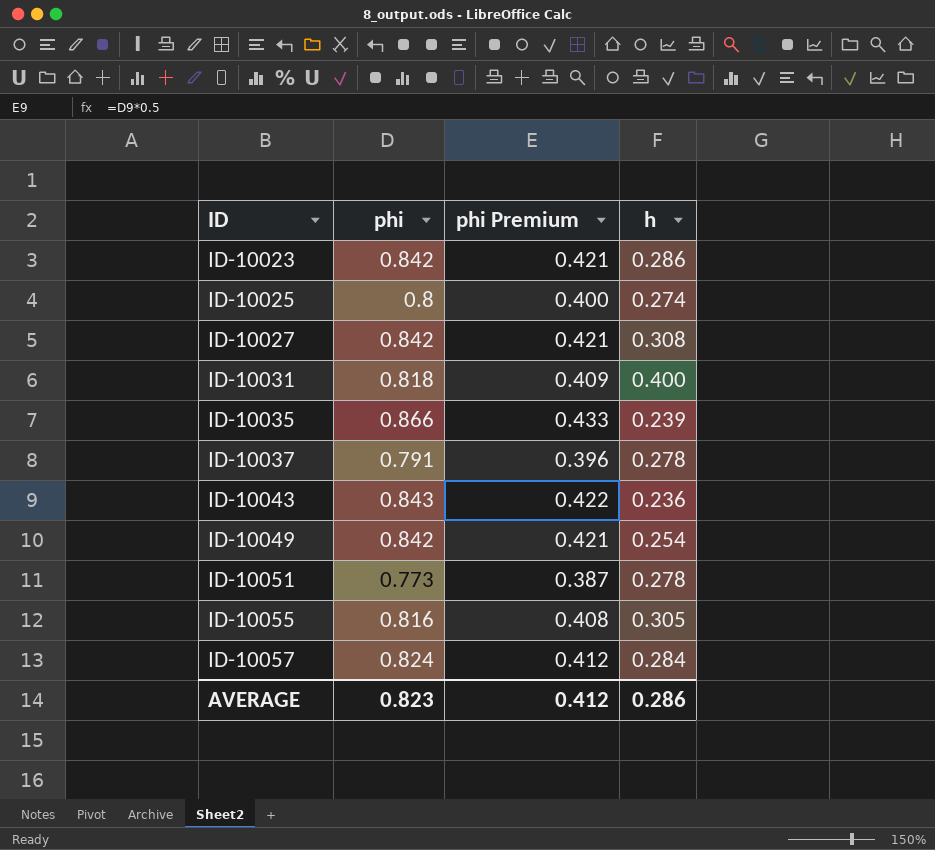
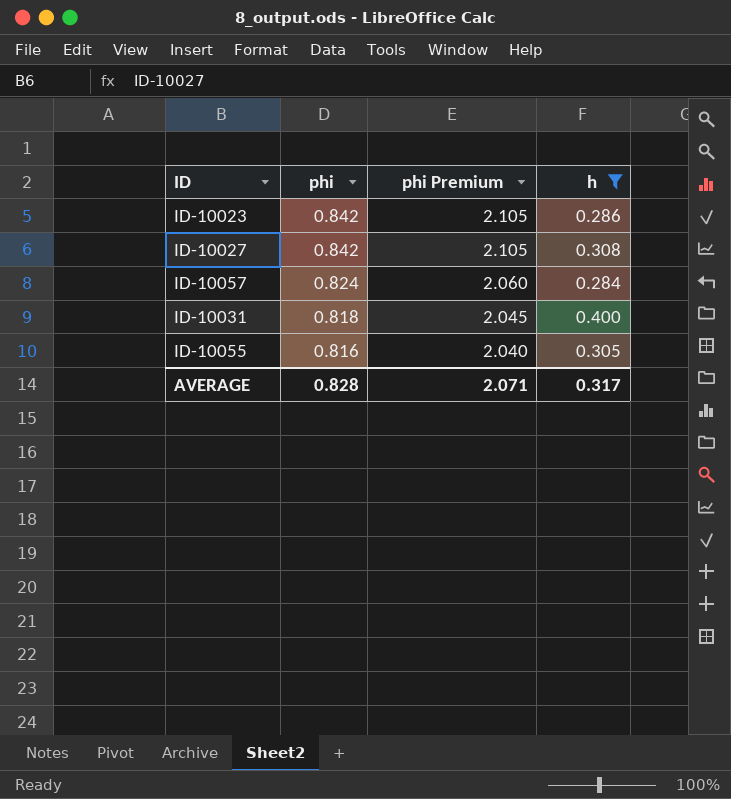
filter: none -> h >= 0.284
row order: ID ascending -> phi descending
column phi Premium | formula: [phi] * 0.5 -> [phi] * 2.5
AVERAGE | phi: 0.823 -> 0.828
AVERAGE | phi Premium: 0.412 -> 2.071
AVERAGE | h: 0.286 -> 0.317

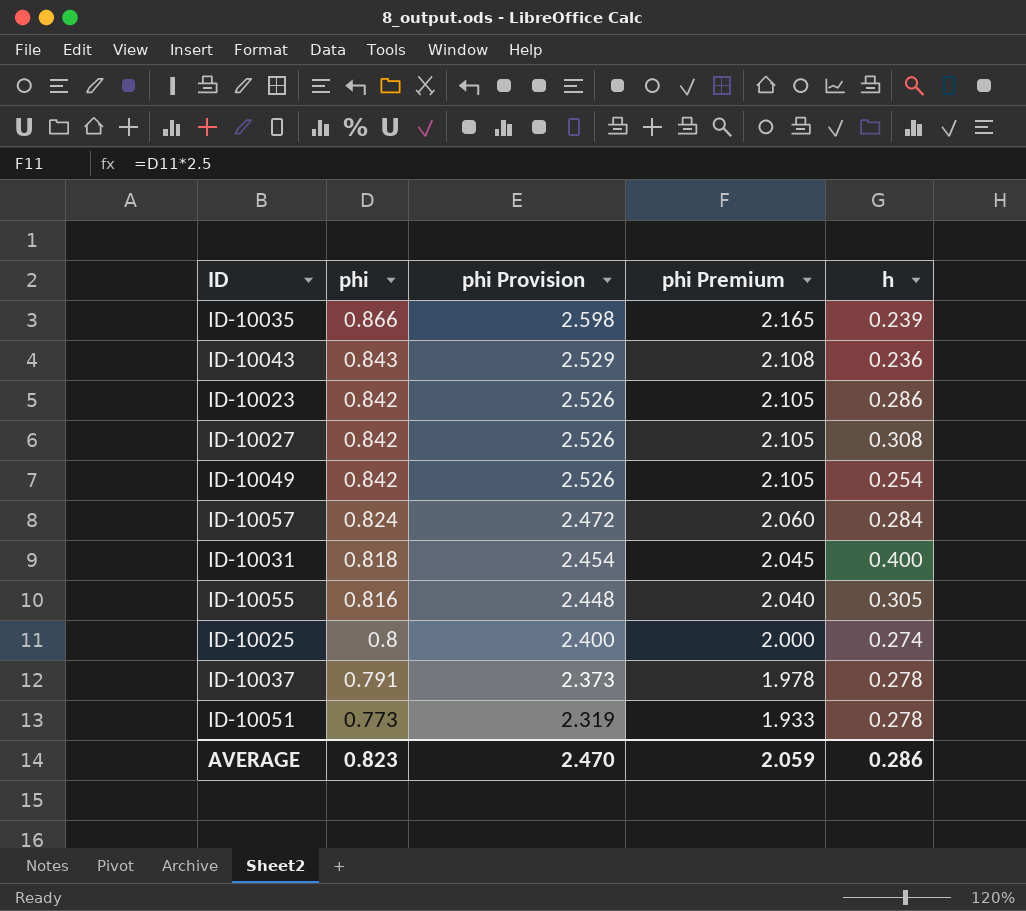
filter: h >= 0.284 -> none
column phi Provision | formula: none -> [phi] * 3
AVERAGE | phi: 0.828 -> 0.823
AVERAGE | phi Premium: 2.071 -> 2.059
AVERAGE | h: 0.317 -> 0.286

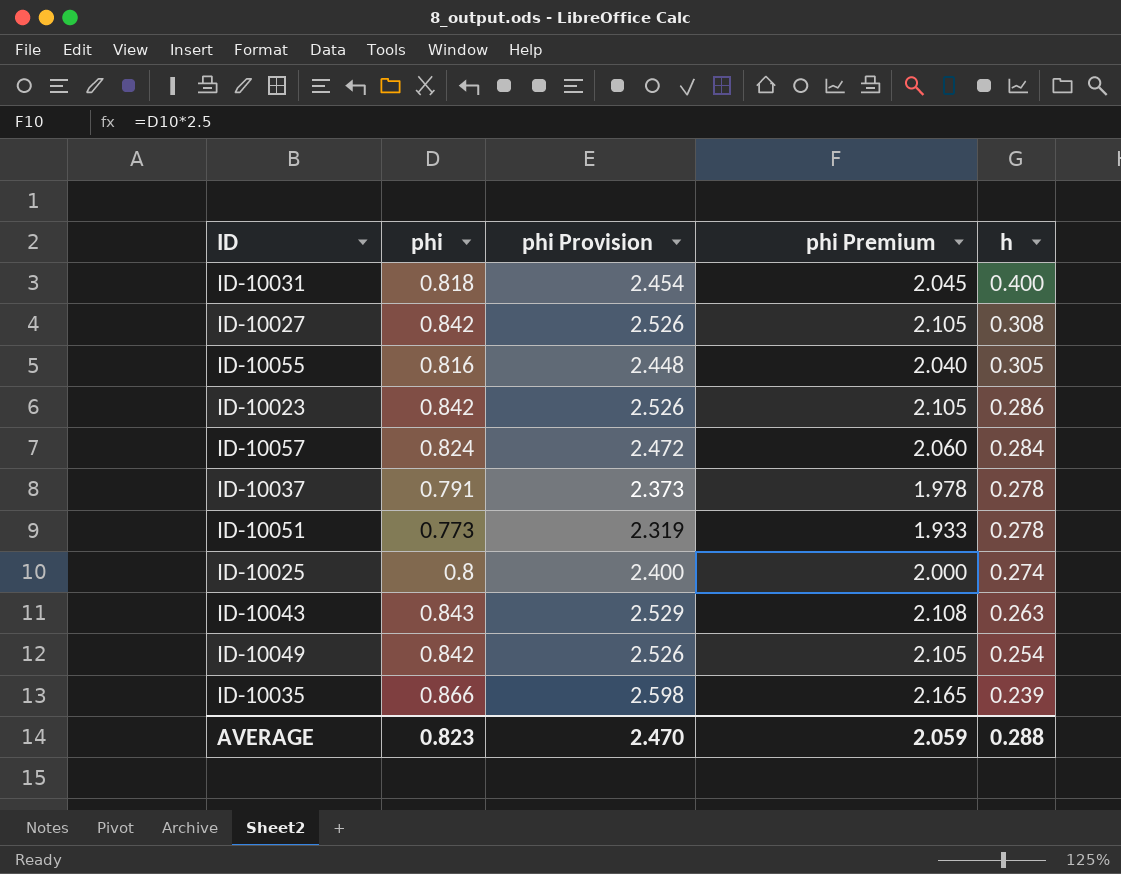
row order: phi descending -> h descending
ID-10043 | h: 0.236 -> 0.263
AVERAGE | h: 0.286 -> 0.288

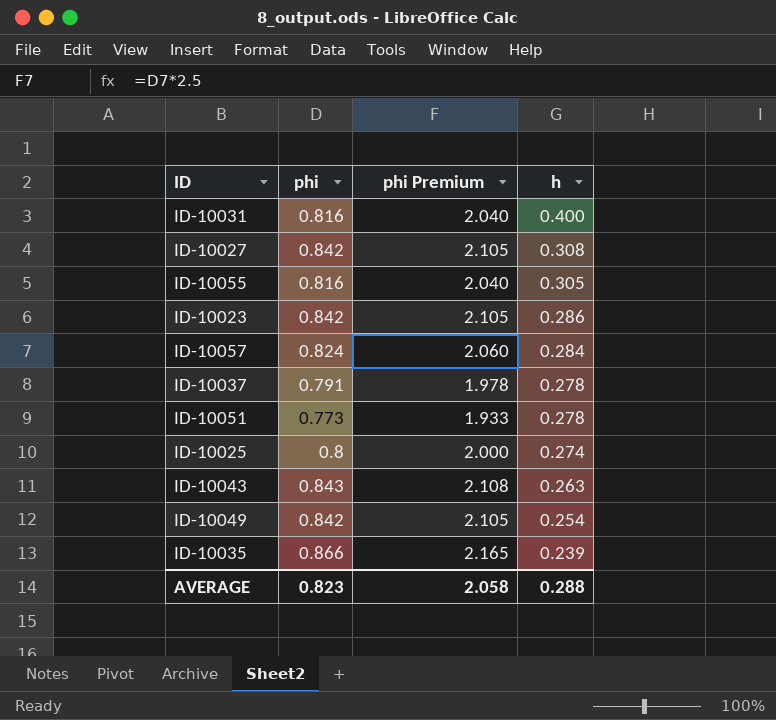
column phi Provision | formula: [phi] * 3 -> none
ID-10031 | phi: 0.818 -> 0.816
ID-10031 | phi Premium: 2.045 -> 2.040
AVERAGE | phi Premium: 2.059 -> 2.058

